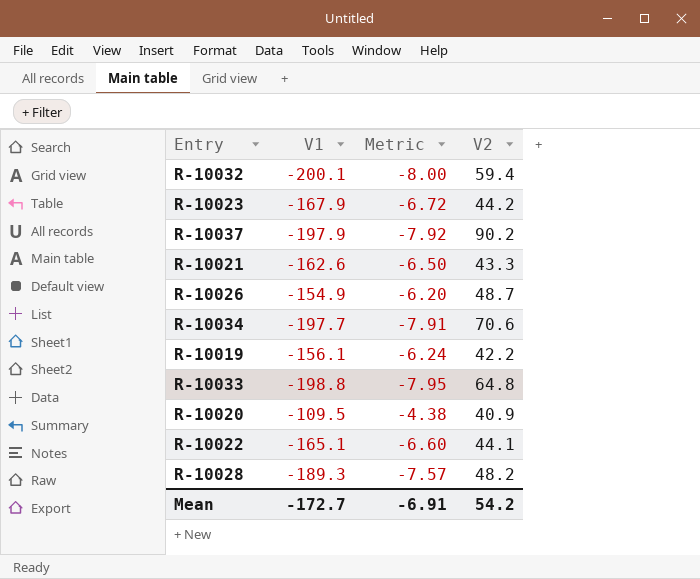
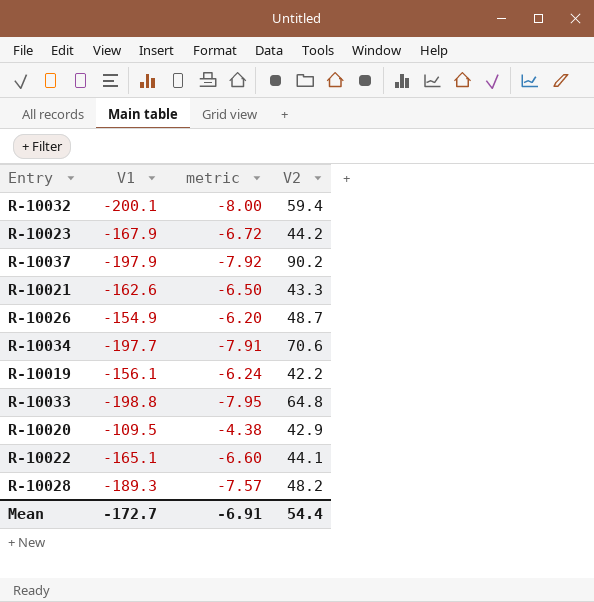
column name: Metric -> metric
R-10020 | V2: 40.9 -> 42.9
Mean | V2: 54.2 -> 54.4

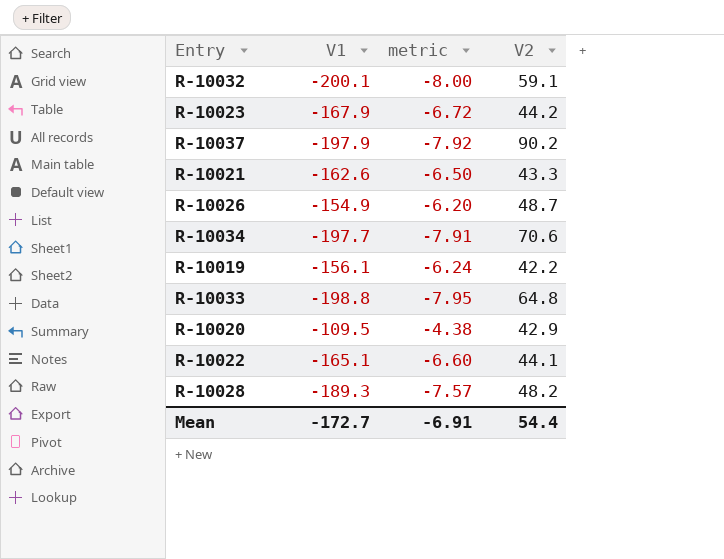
R-10032 | V2: 59.4 -> 59.1

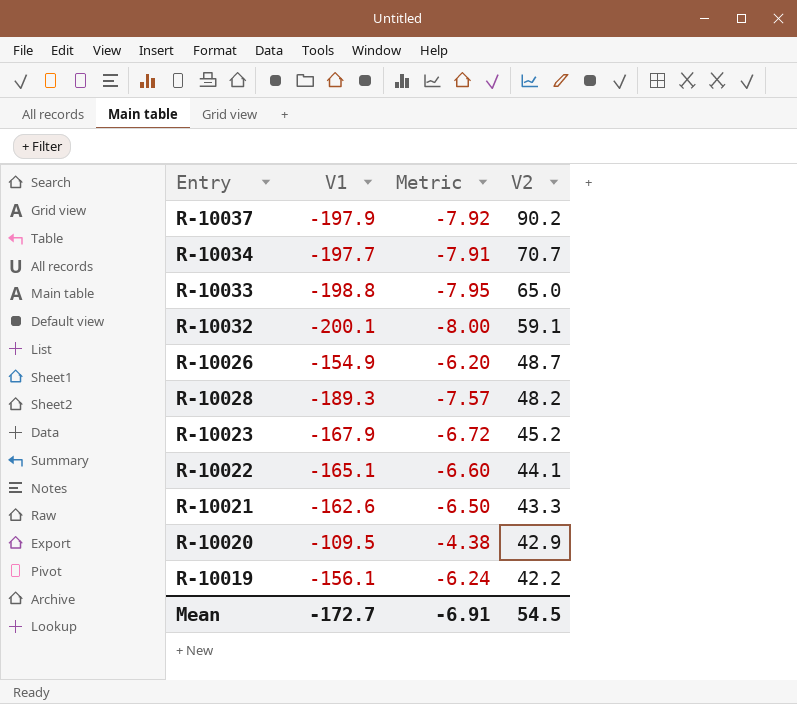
row order: none -> V2 descending
column name: metric -> Metric
R-10034 | V2: 70.6 -> 70.7
R-10033 | V2: 64.8 -> 65.0
R-10023 | V2: 44.2 -> 45.2
Mean | V2: 54.4 -> 54.5

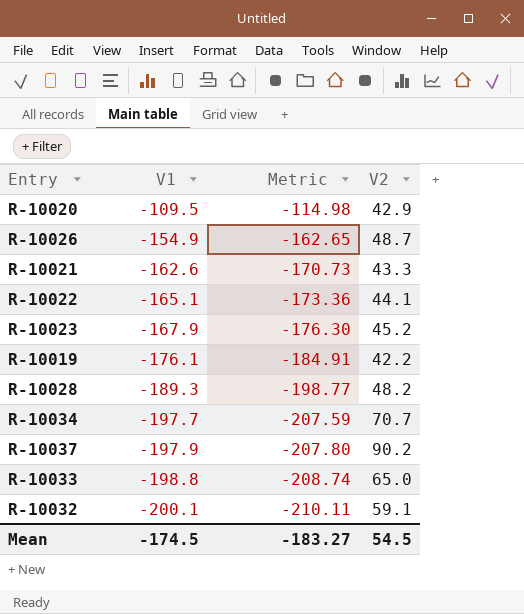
row order: V2 descending -> V1 descending
column Metric | formula: [V1] * 0.04 -> [V1] * 1.05
R-10019 | V1: -156.1 -> -176.1
Mean | V1: -172.7 -> -174.5
Mean | Metric: -6.91 -> -183.27

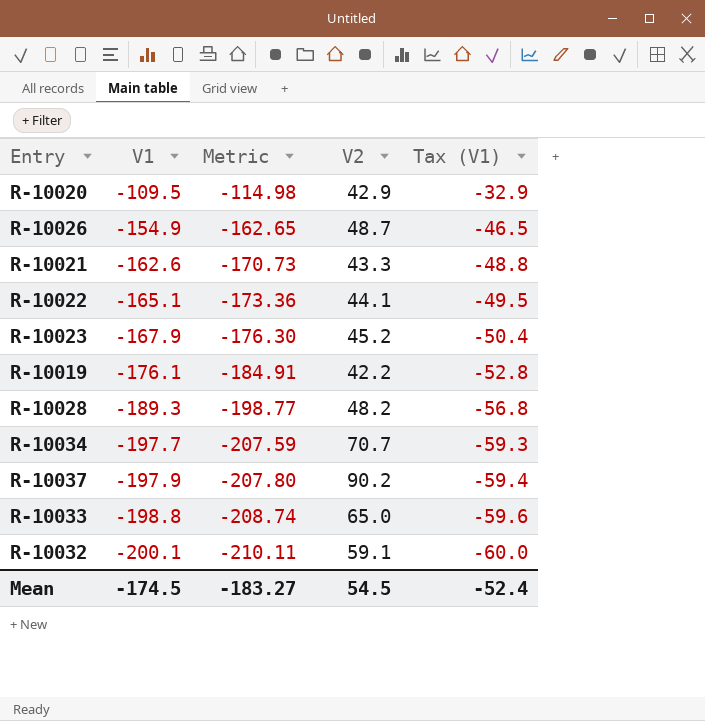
column Tax (V1) | formula: none -> [V1] * 0.3

